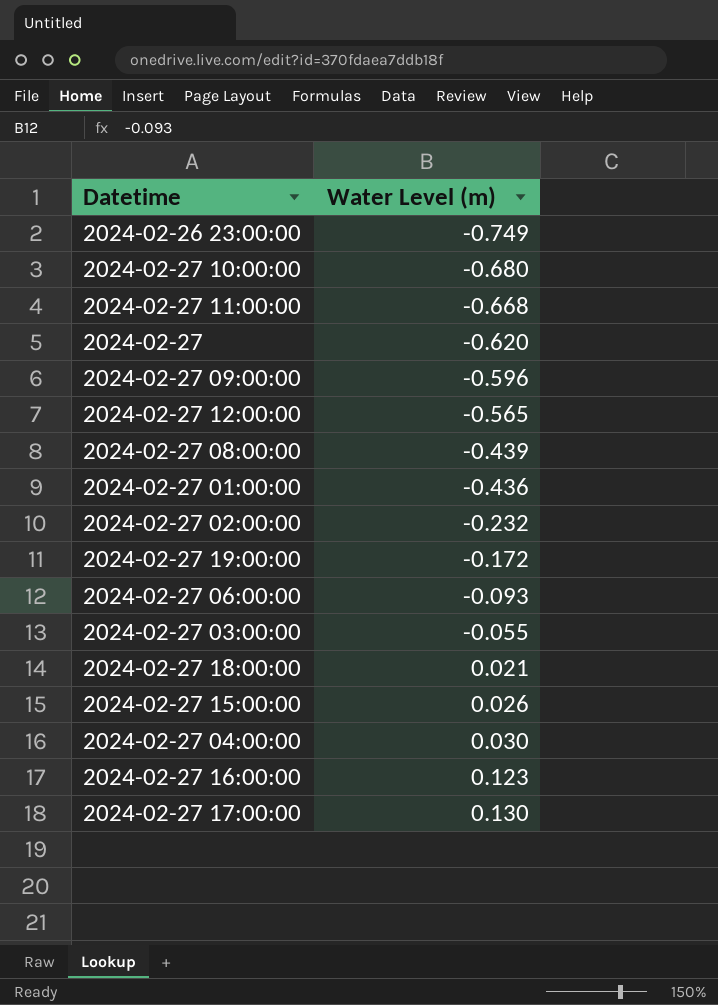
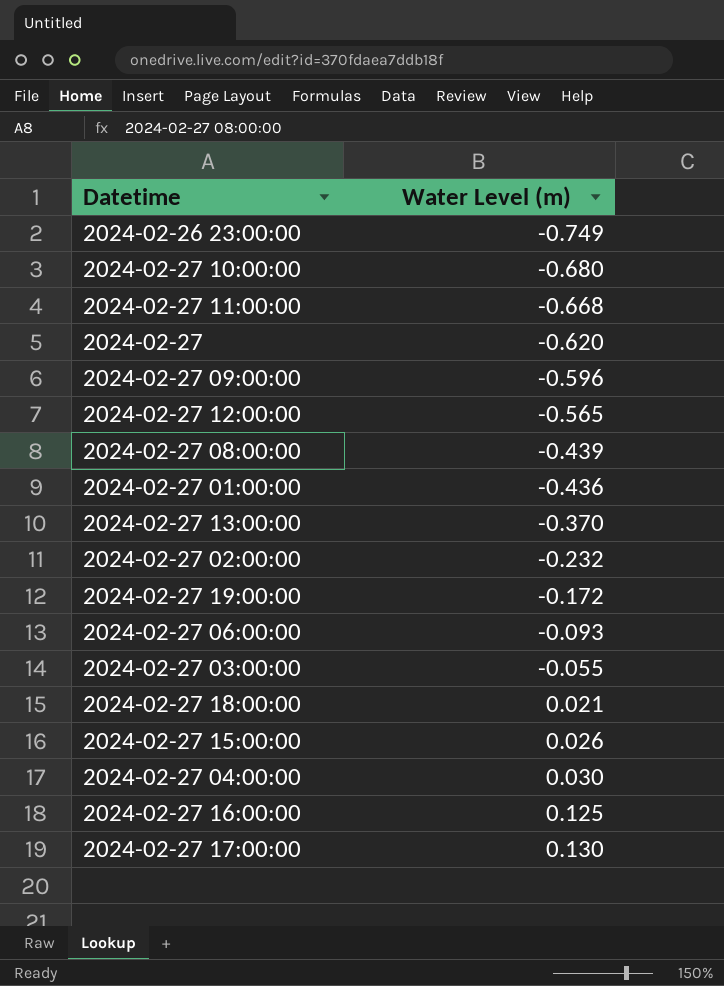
row 2024-02-27 13:00:00: none -> -0.370
2024-02-27 16:00:00 | Water Level (m): 0.123 -> 0.125

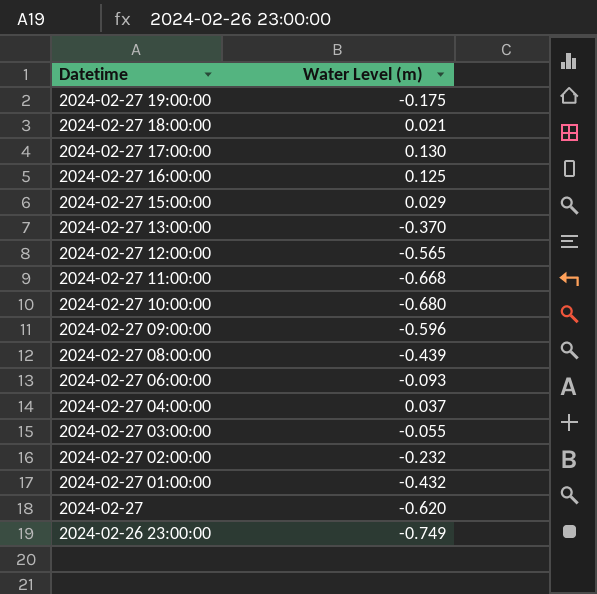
row order: Water Level (m) ascending -> Datetime descending
2024-02-27 19:00:00 | Water Level (m): -0.172 -> -0.175
2024-02-27 15:00:00 | Water Level (m): 0.026 -> 0.029
2024-02-27 04:00:00 | Water Level (m): 0.030 -> 0.037
2024-02-27 01:00:00 | Water Level (m): -0.436 -> -0.432

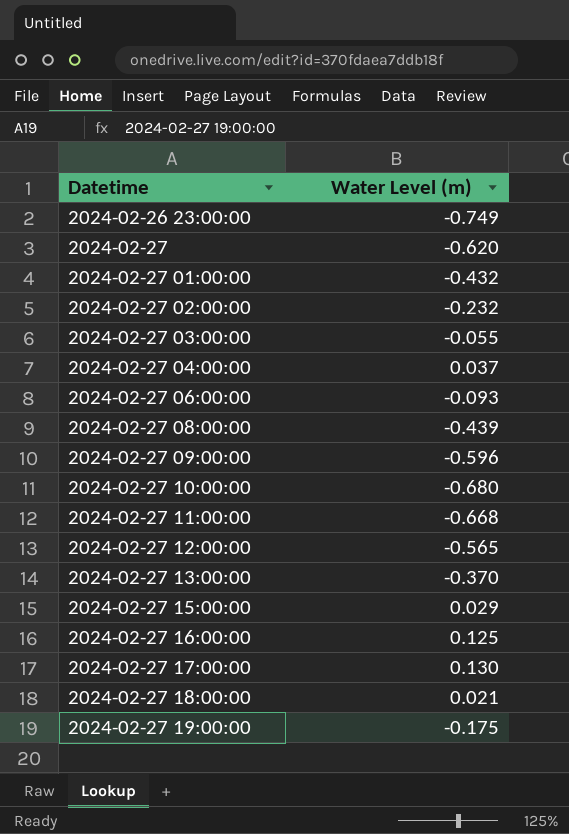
row order: Datetime descending -> Datetime ascending

